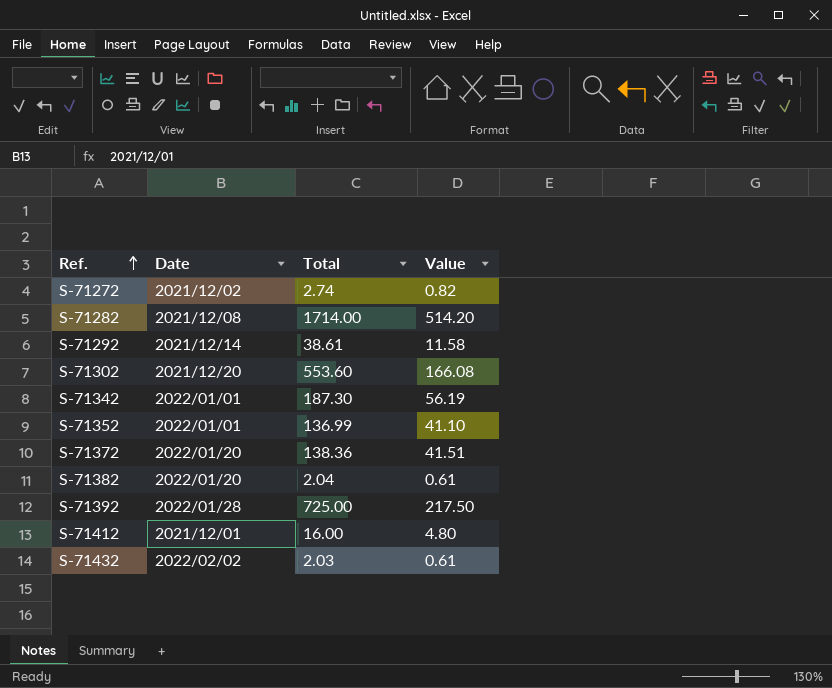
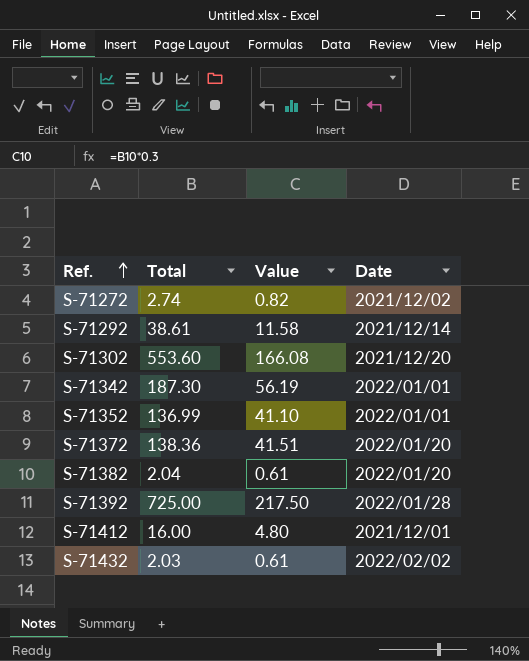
column Date | position: 2 -> 4
row S-71282: 2021/12/08 | 1714.00 | 514.20 -> none

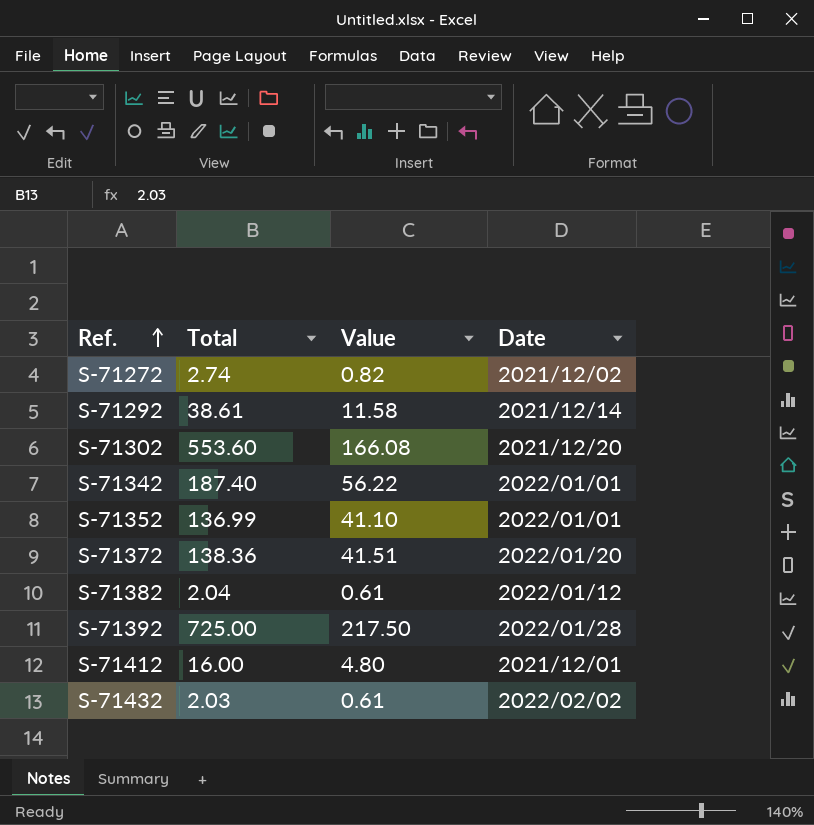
S-71342 | Total: 187.30 -> 187.40
S-71342 | Value: 56.19 -> 56.22
S-71382 | Date: 2022/01/20 -> 2022/01/12

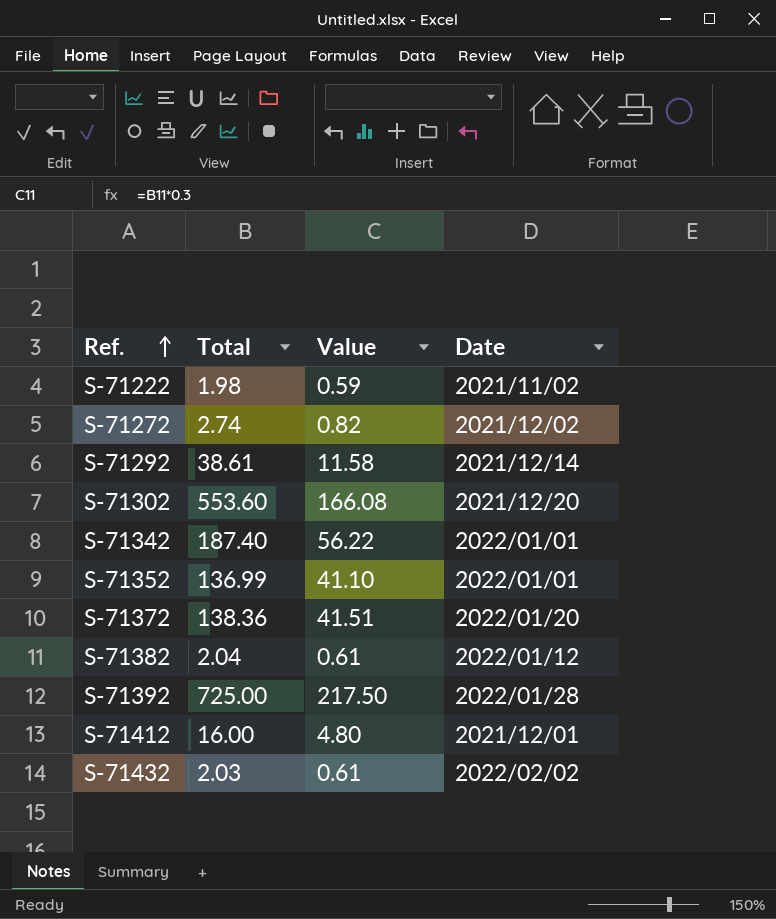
row S-71222: none -> 1.98 | 0.59 | 2021/11/02

